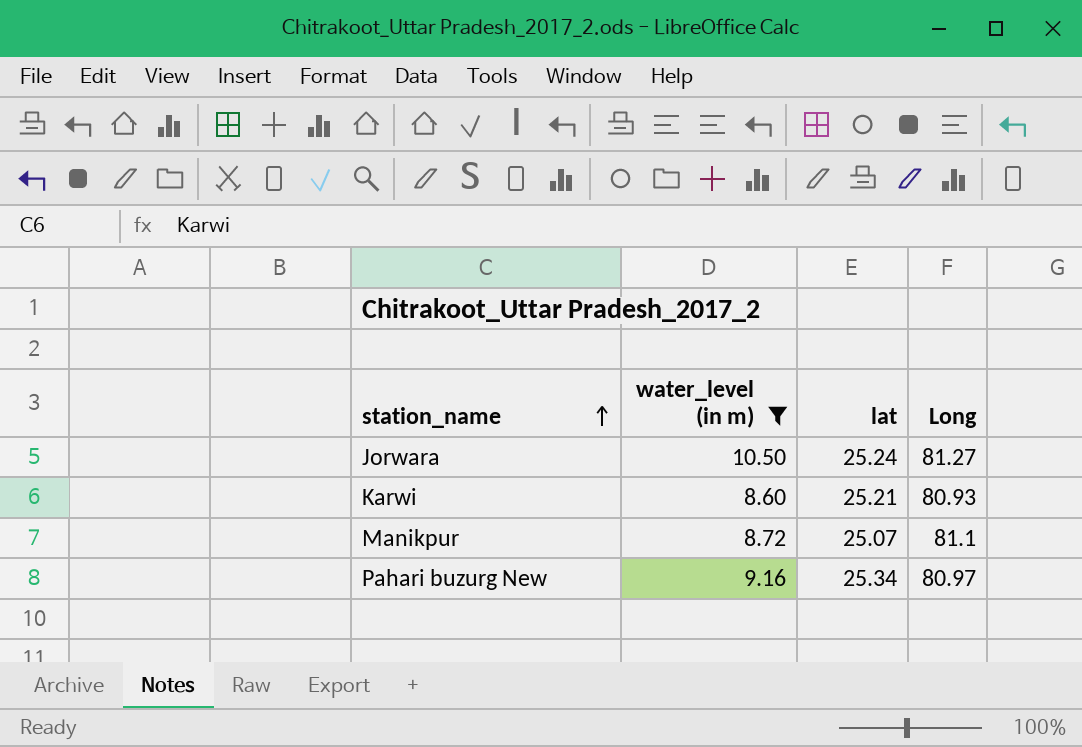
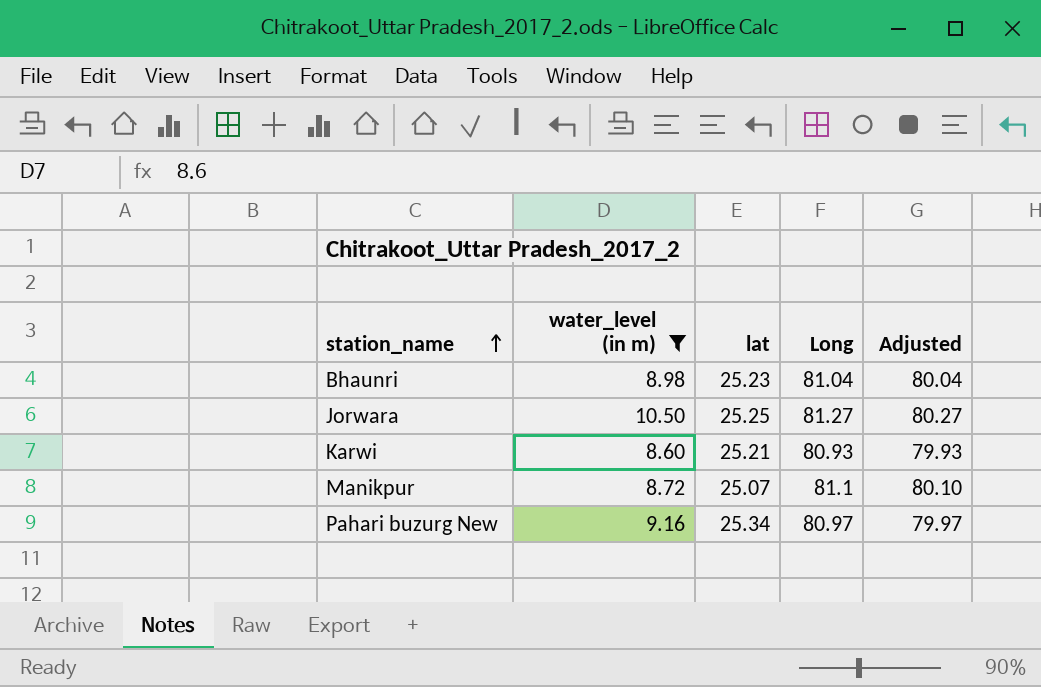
column Adjusted | formula: none -> [Long] - 1
row Bhaunri: none -> 8.98 | 25.23 | 81.04 | 80.04
Jorwara | lat: 25.24 -> 25.25

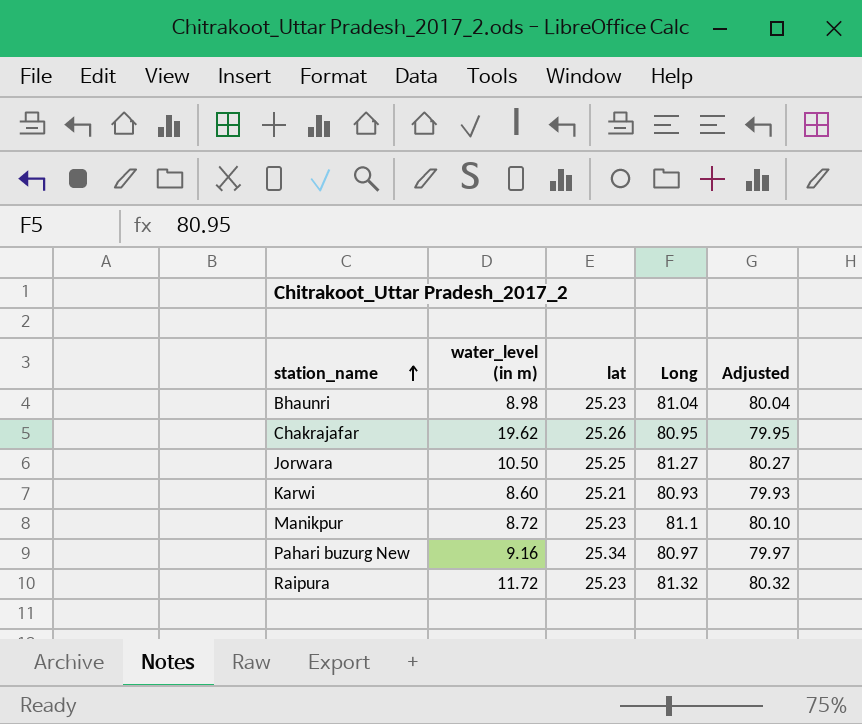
filter: water_level (in m) <= 10.50 -> none
Manikpur | lat: 25.07 -> 25.23

